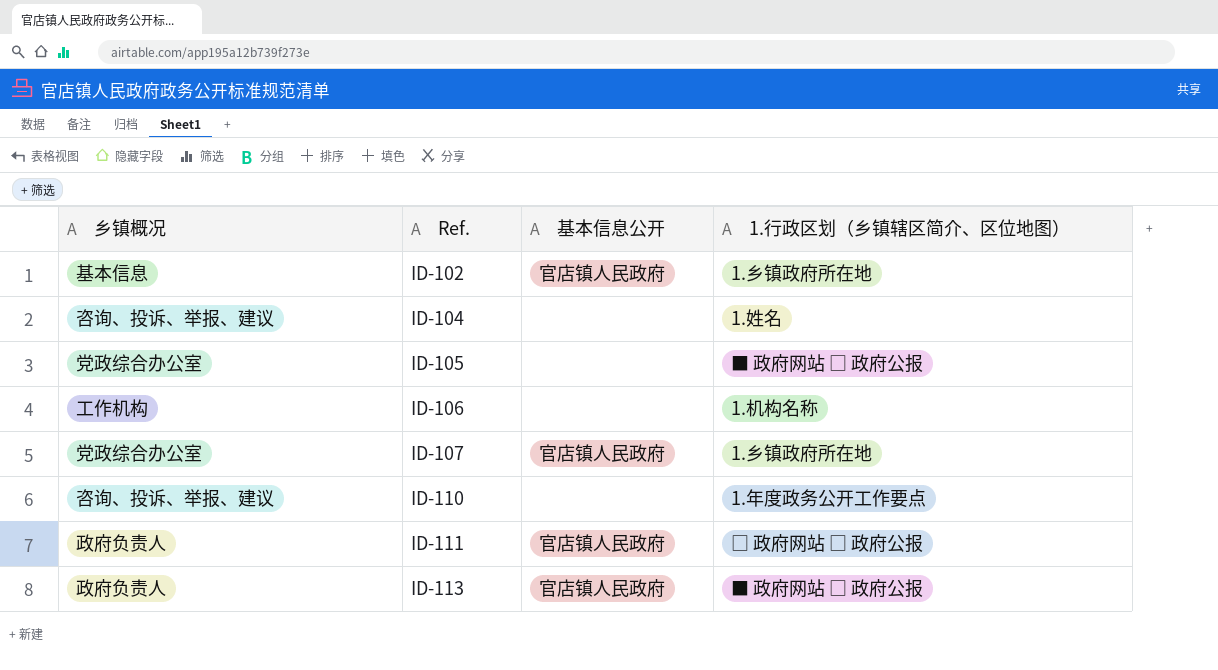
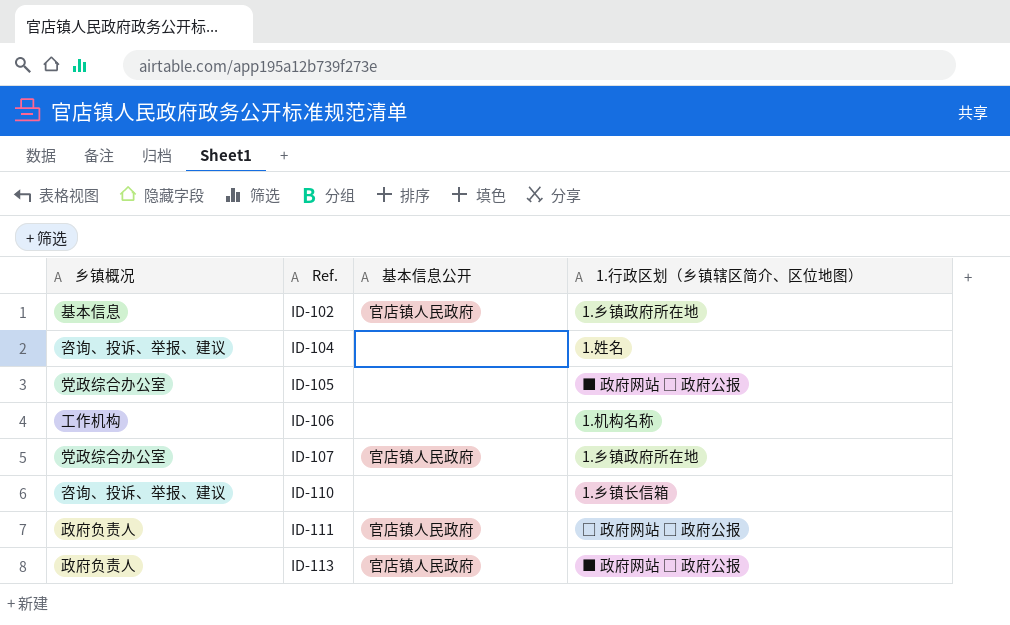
ID-110 | 1.行政区划（乡镇辖区简介、区位地图）: 1.年度政务公开工作要点 -> 1.乡镇长信箱

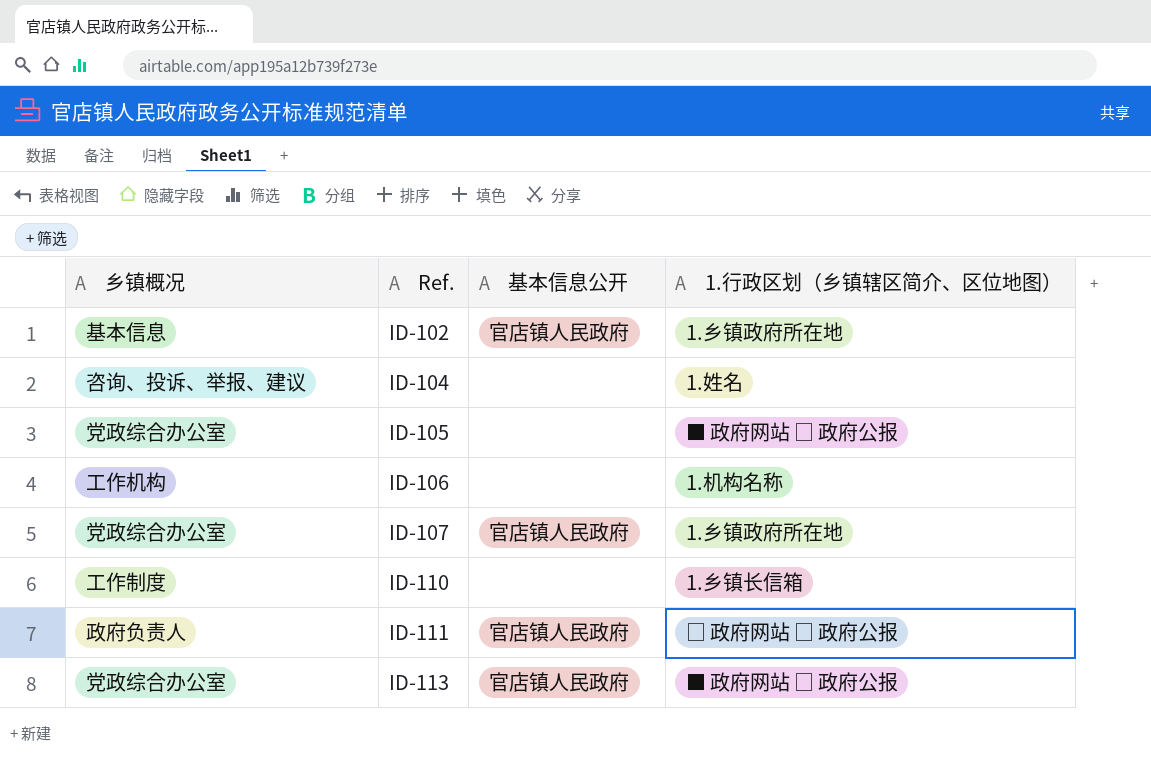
ID-110 | 乡镇概况: 咨询、投诉、举报、建议 -> 工作制度
ID-113 | 乡镇概况: 政府负责人 -> 党政综合办公室

